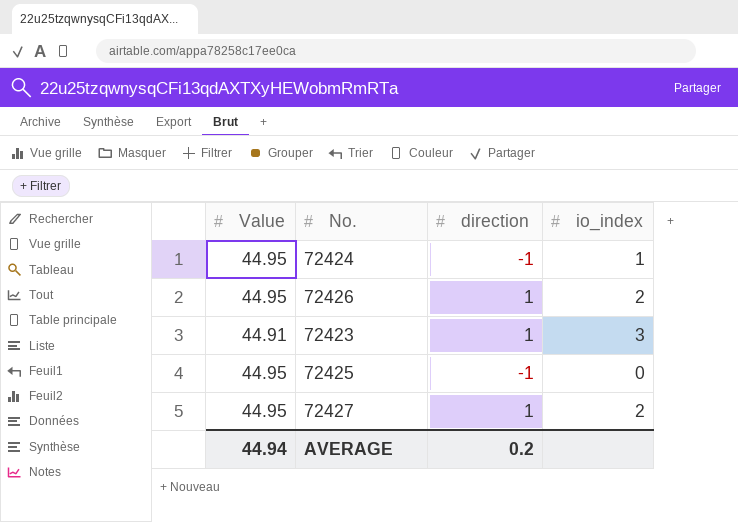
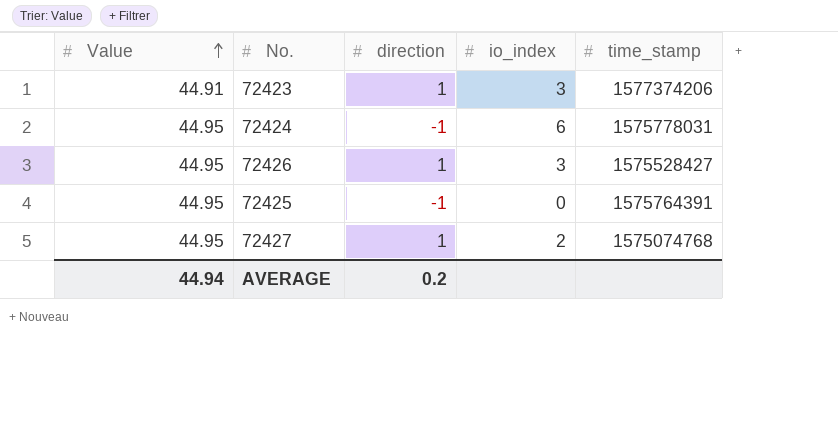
row order: none -> Value ascending
column time_stamp | position: none -> 5
72424 | io_index: 1 -> 6
72426 | io_index: 2 -> 3

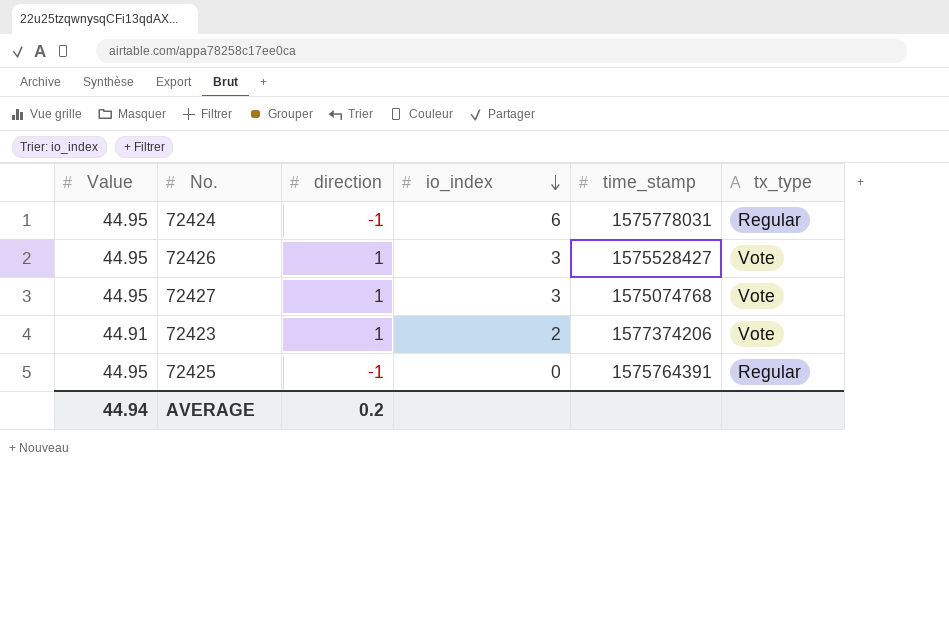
row order: Value ascending -> io_index descending
column tx_type | position: none -> 6
72427 | io_index: 2 -> 3
72423 | io_index: 3 -> 2

